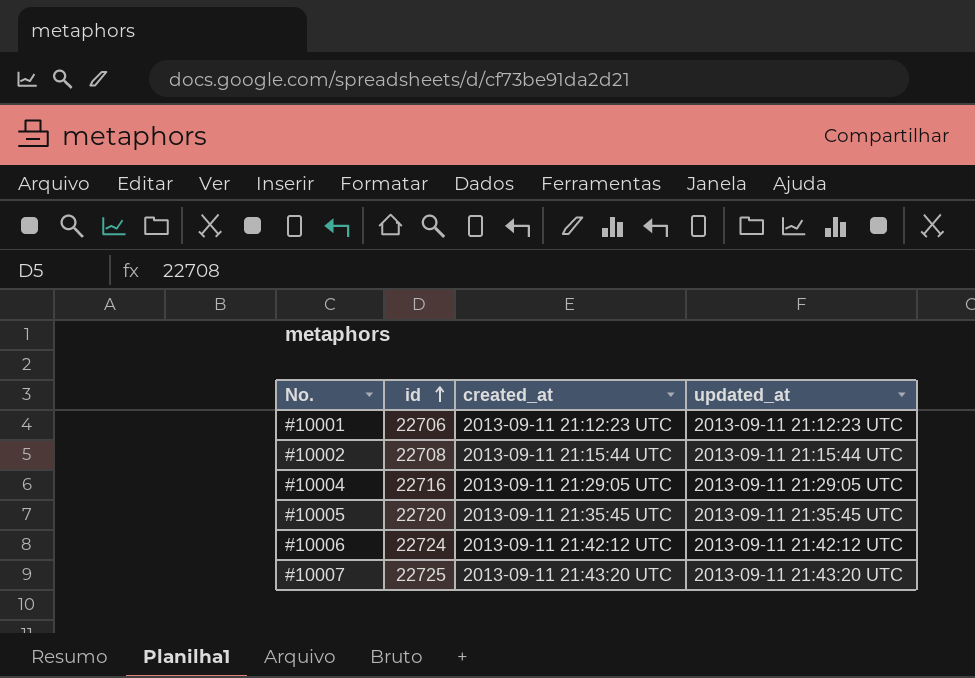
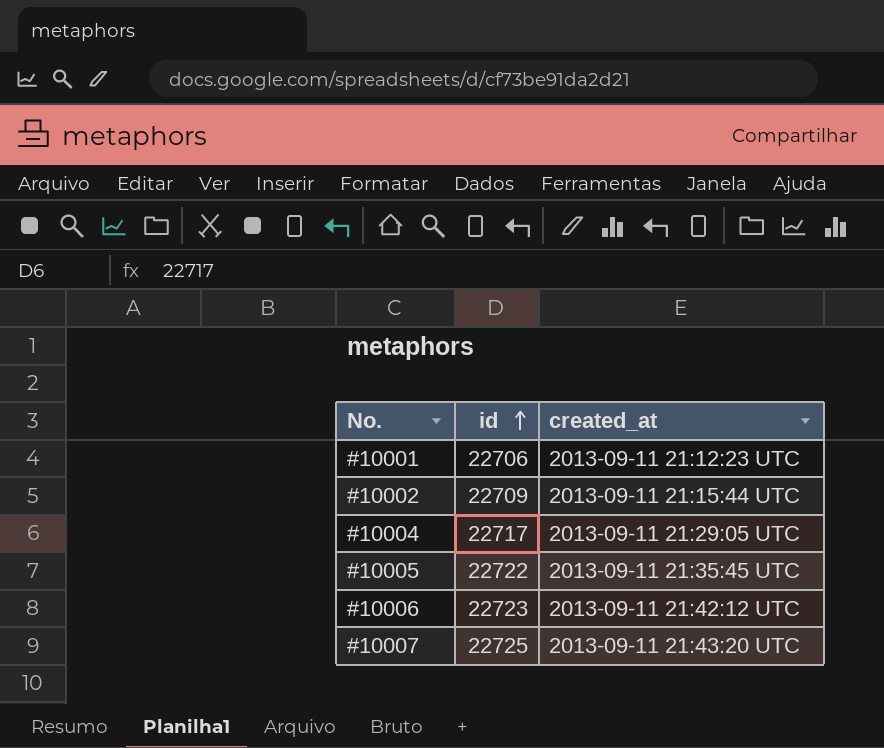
column updated_at | position: 4 -> none
#10002 | id: 22708 -> 22709
#10004 | id: 22716 -> 22717
#10005 | id: 22720 -> 22722
#10006 | id: 22724 -> 22723

